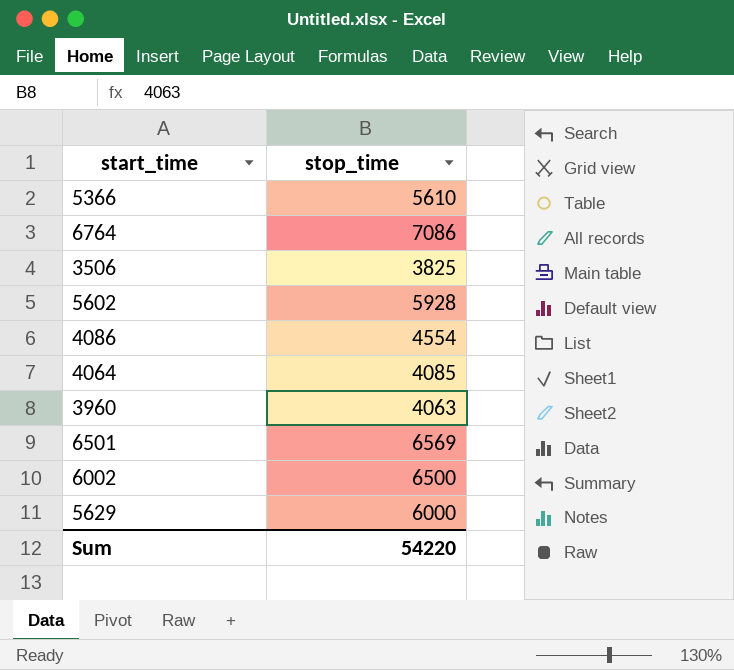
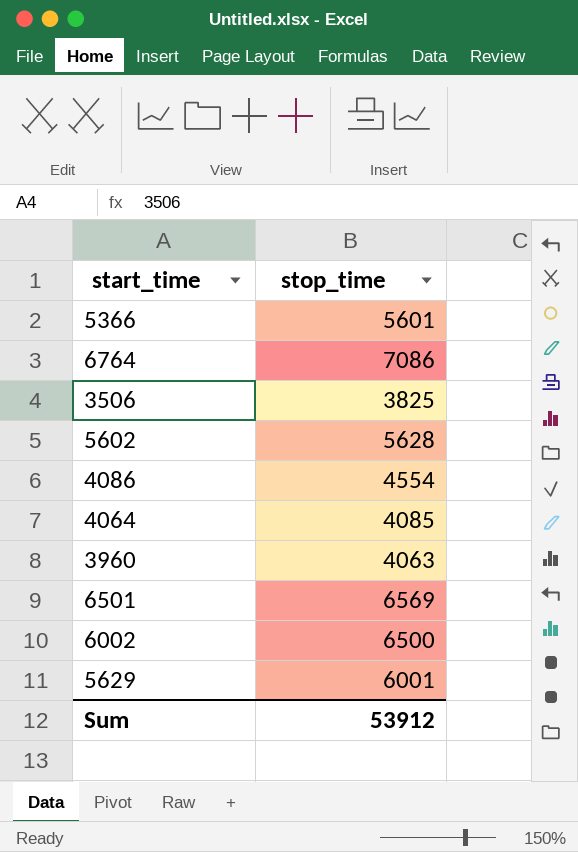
5366 | stop_time: 5610 -> 5601
5602 | stop_time: 5928 -> 5628
5629 | stop_time: 6000 -> 6001
Sum | stop_time: 54220 -> 53912

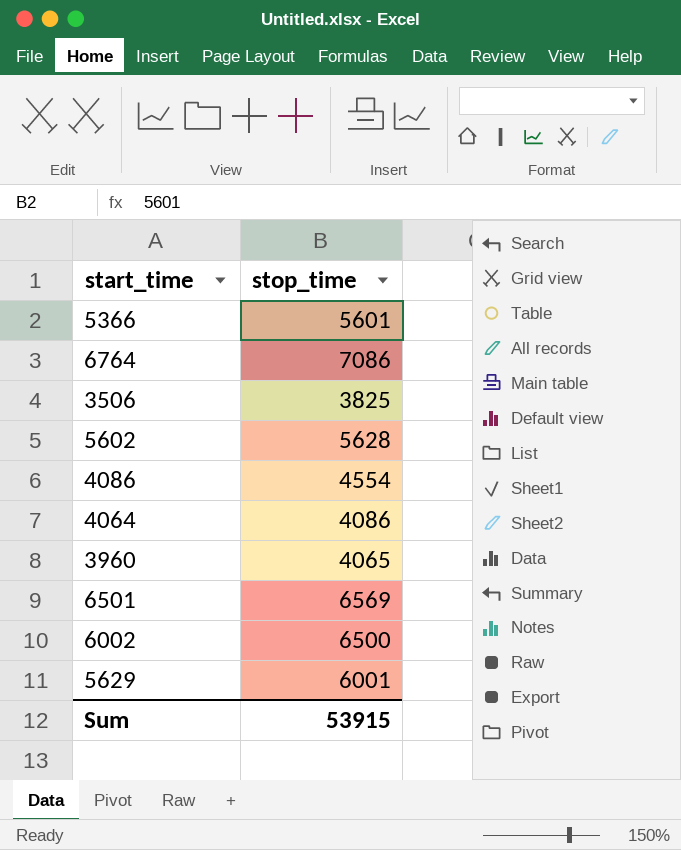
4064 | stop_time: 4085 -> 4086
3960 | stop_time: 4063 -> 4065
Sum | stop_time: 53912 -> 53915

